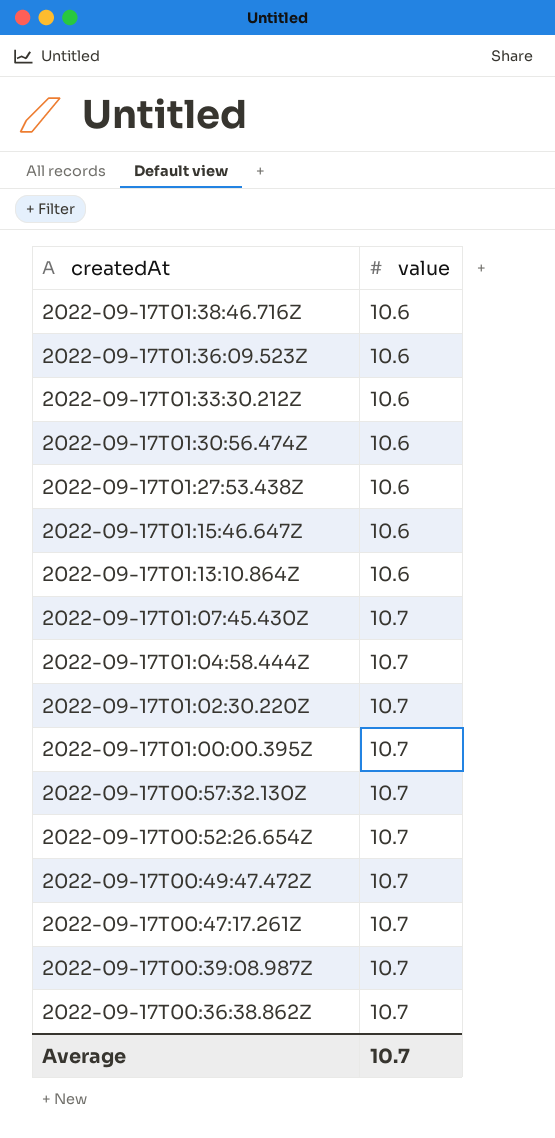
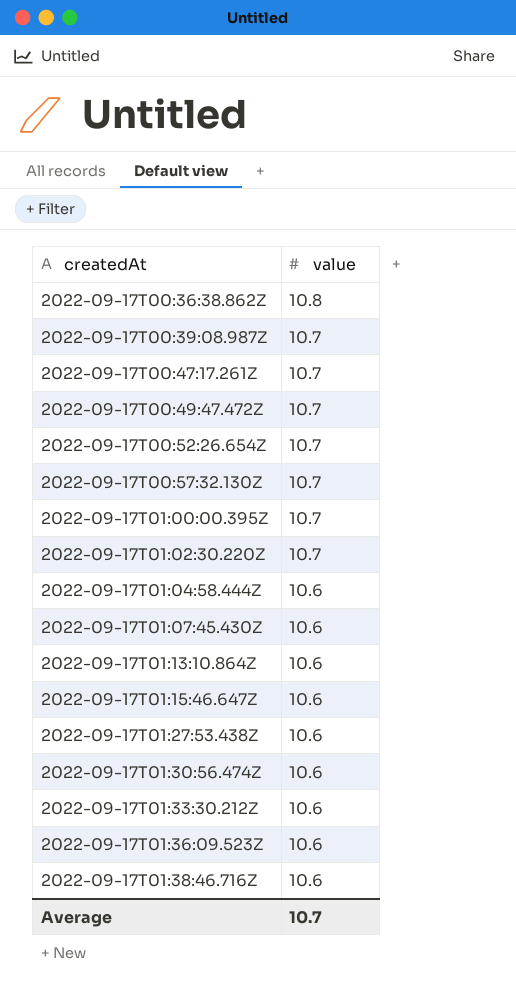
row order: createdAt descending -> createdAt ascending
2022-09-17T00:36:38.862Z | value: 10.7 -> 10.8
2022-09-17T01:04:58.444Z | value: 10.7 -> 10.6
2022-09-17T01:07:45.430Z | value: 10.7 -> 10.6

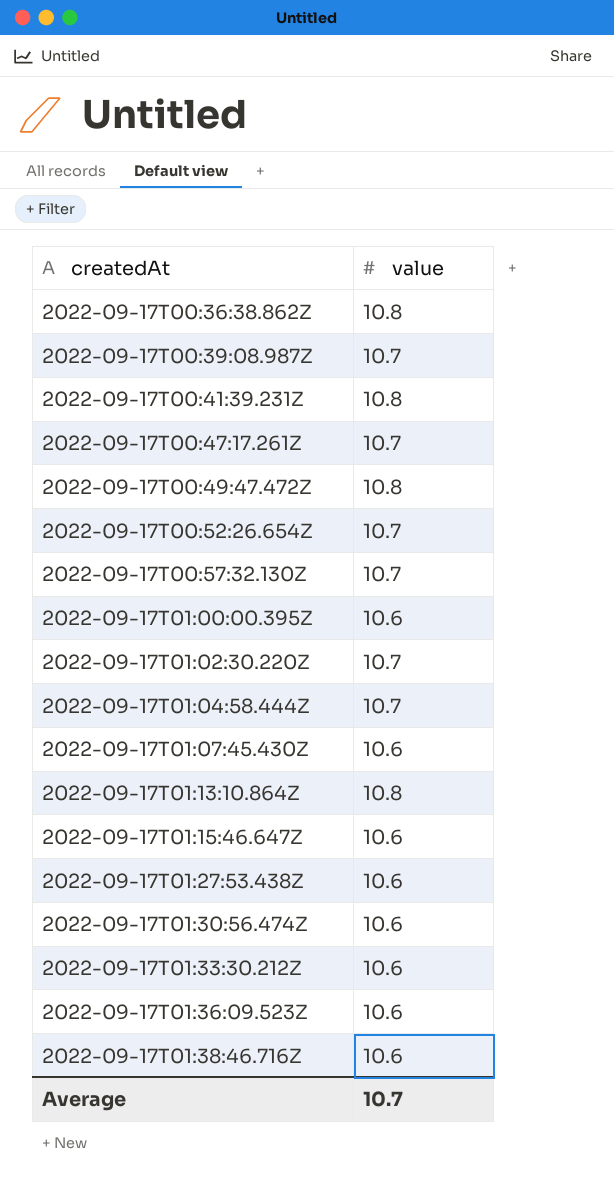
row 2022-09-17T00:41:39.231Z: none -> 10.8
2022-09-17T00:49:47.472Z | value: 10.7 -> 10.8
2022-09-17T01:00:00.395Z | value: 10.7 -> 10.6
2022-09-17T01:04:58.444Z | value: 10.6 -> 10.7
2022-09-17T01:13:10.864Z | value: 10.6 -> 10.8

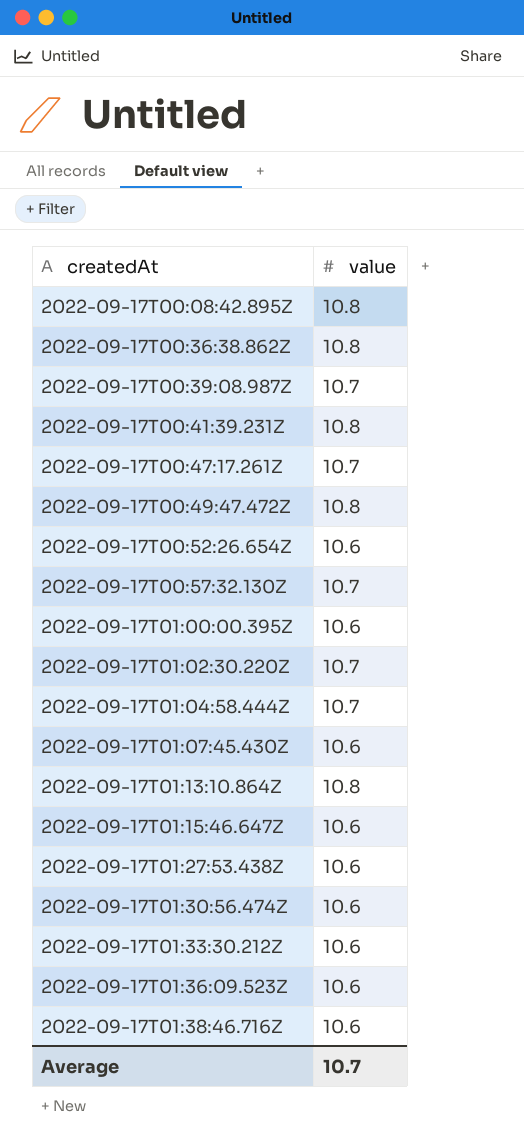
row 2022-09-17T00:08:42.895Z: none -> 10.8
2022-09-17T00:52:26.654Z | value: 10.7 -> 10.6

